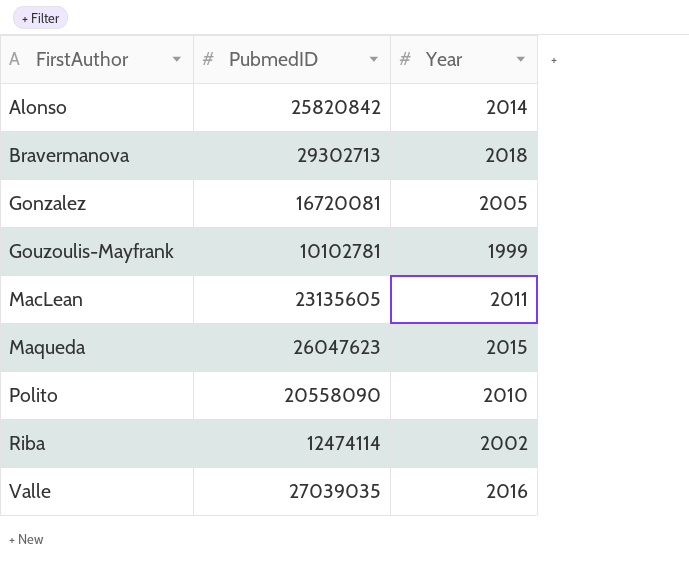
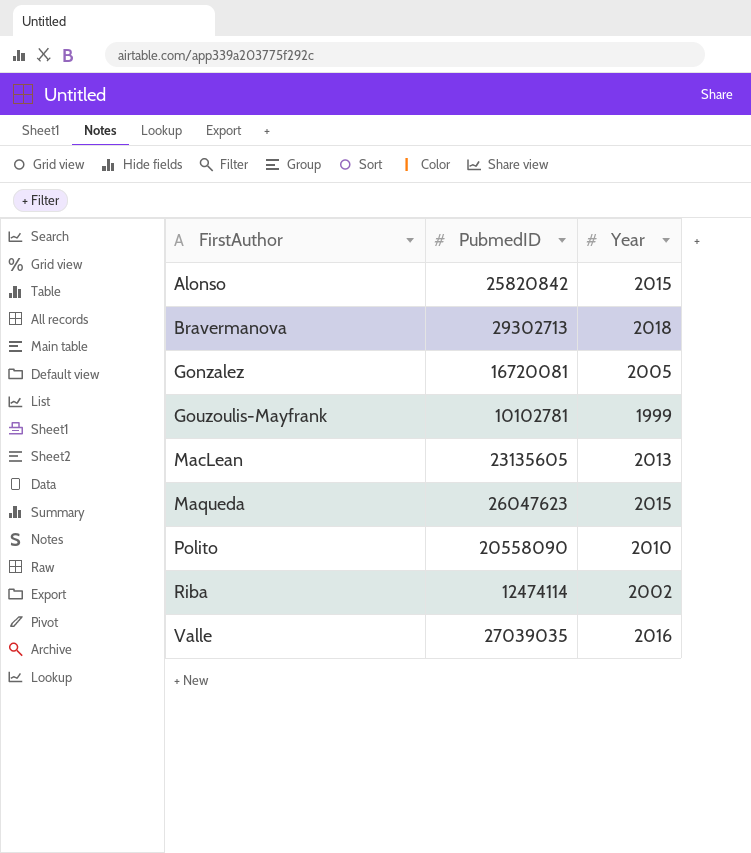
Alonso | Year: 2014 -> 2015
MacLean | Year: 2011 -> 2013

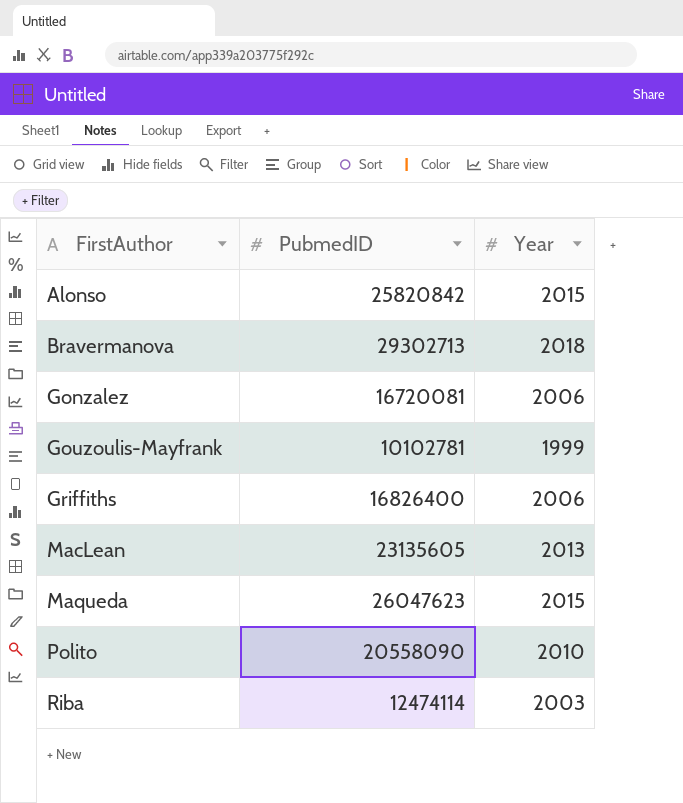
row Valle: 27039035 | 2016 -> none
Gonzalez | Year: 2005 -> 2006
row Griffiths: none -> 16826400 | 2006
Riba | Year: 2002 -> 2003

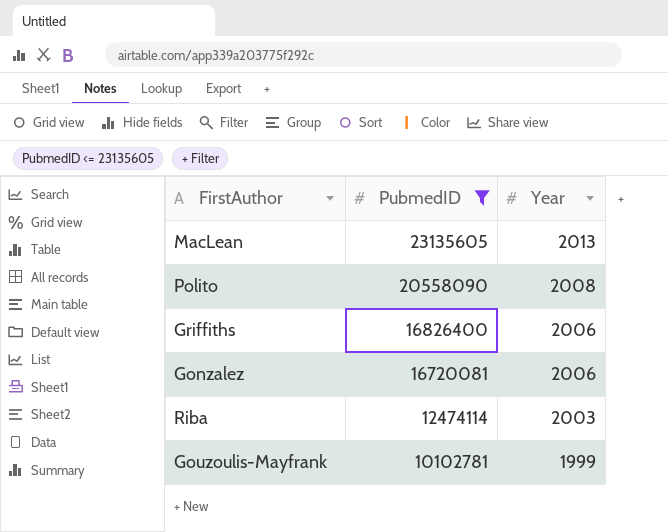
filter: none -> PubmedID <= 23135605
row order: FirstAuthor ascending -> PubmedID descending
Polito | Year: 2010 -> 2008

